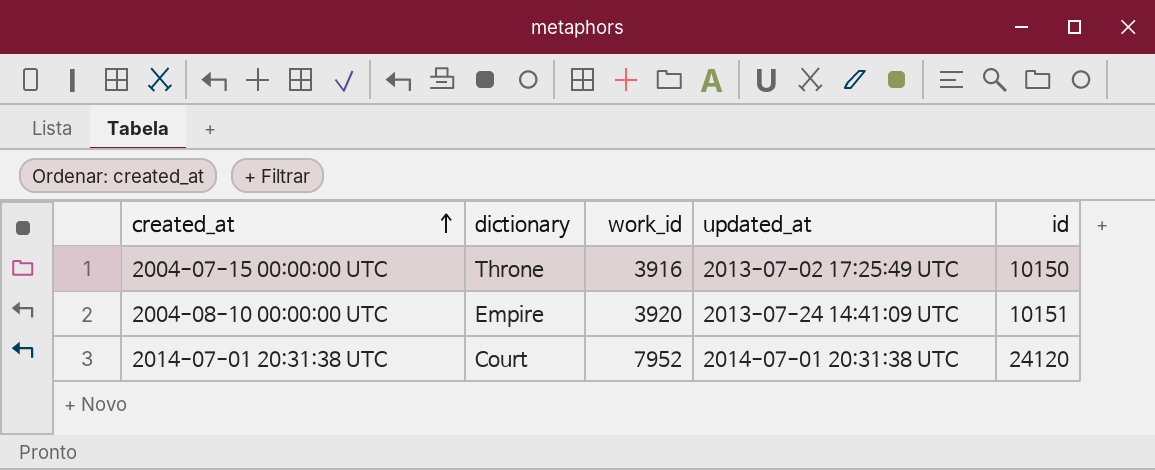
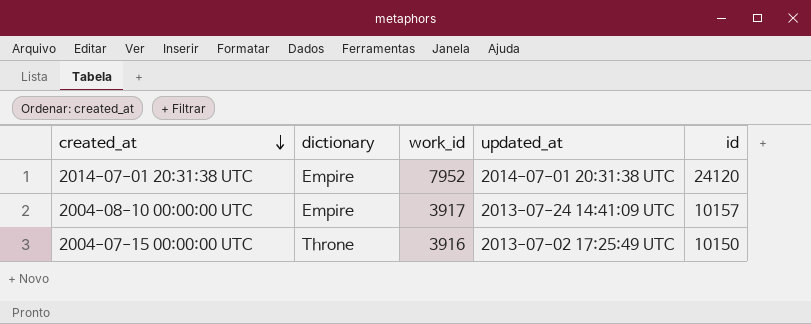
row order: created_at ascending -> created_at descending
2014-07-01 20:31:38 UTC | dictionary: Court -> Empire
2004-08-10 00:00:00 UTC | work_id: 3920 -> 3917
2004-08-10 00:00:00 UTC | id: 10151 -> 10157

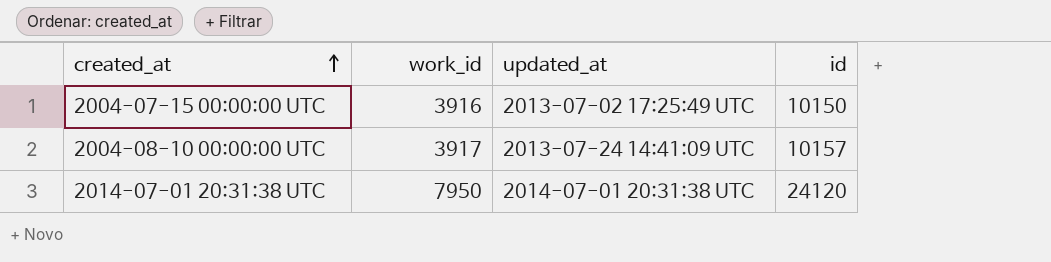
row order: created_at descending -> created_at ascending
column dictionary | position: 2 -> none
2014-07-01 20:31:38 UTC | work_id: 7952 -> 7950

